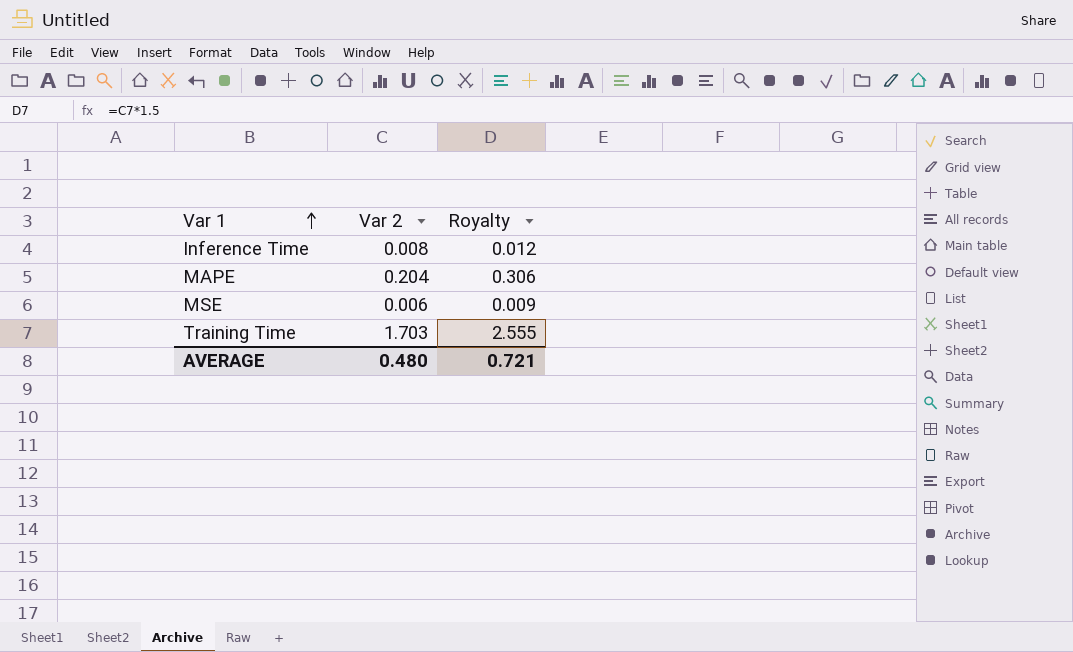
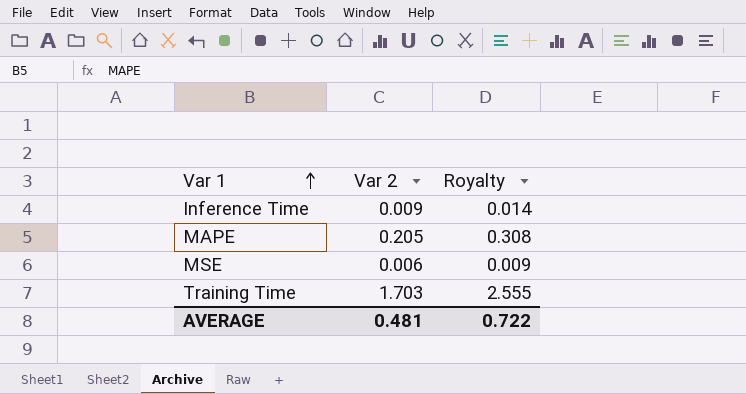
Inference Time | Var 2: 0.008 -> 0.009
Inference Time | Royalty: 0.012 -> 0.014
MAPE | Var 2: 0.204 -> 0.205
MAPE | Royalty: 0.306 -> 0.308
AVERAGE | Var 2: 0.480 -> 0.481
AVERAGE | Royalty: 0.721 -> 0.722

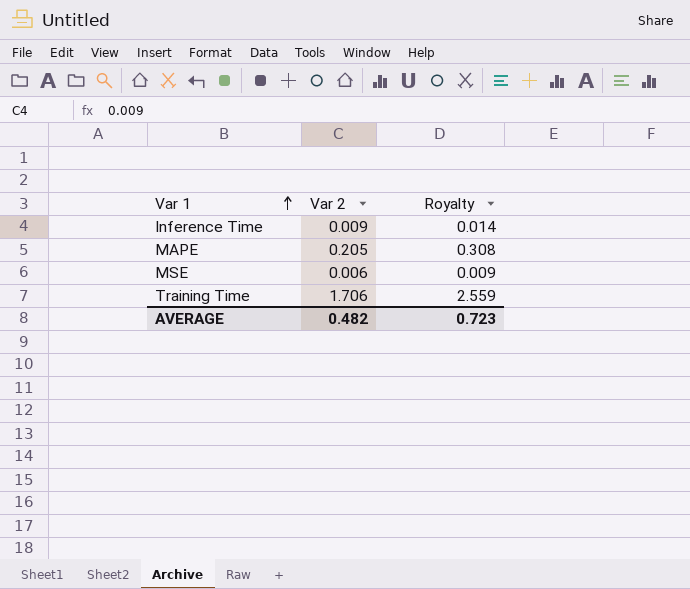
Training Time | Var 2: 1.703 -> 1.706
Training Time | Royalty: 2.555 -> 2.559
AVERAGE | Var 2: 0.481 -> 0.482
AVERAGE | Royalty: 0.722 -> 0.723

